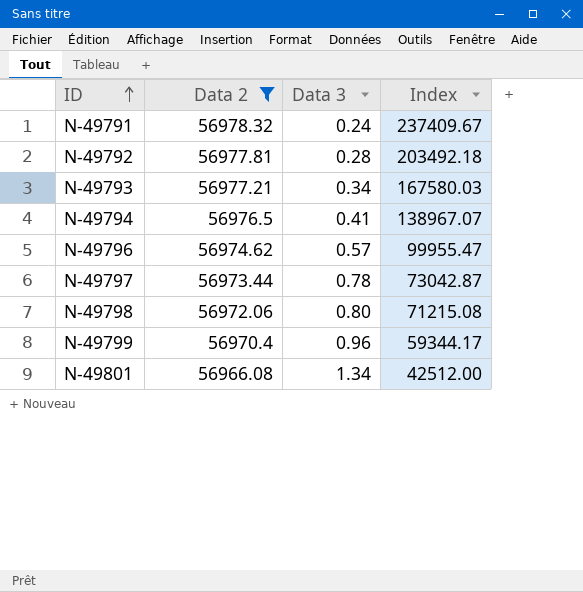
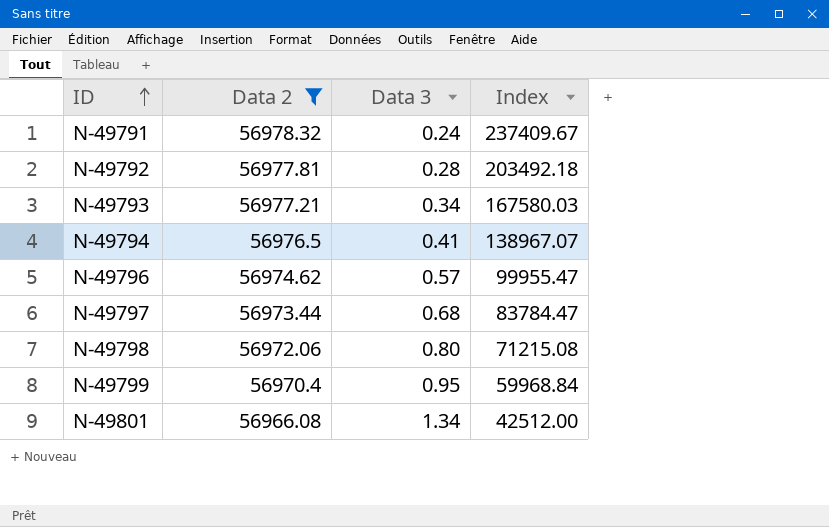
N-49797 | Data 3: 0.78 -> 0.68
N-49797 | Index: 73042.87 -> 83784.47
N-49799 | Data 3: 0.96 -> 0.95
N-49799 | Index: 59344.17 -> 59968.84

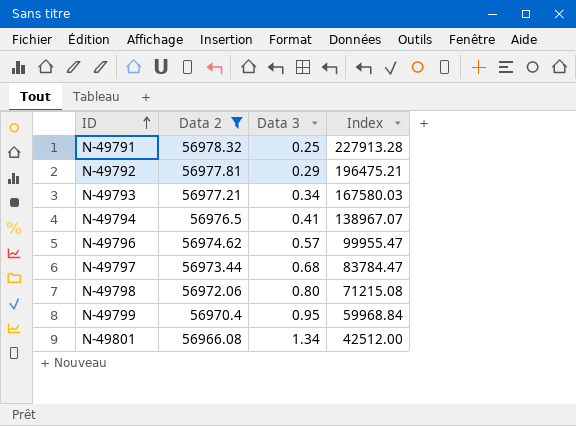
N-49791 | Data 3: 0.24 -> 0.25
N-49791 | Index: 237409.67 -> 227913.28
N-49792 | Data 3: 0.28 -> 0.29
N-49792 | Index: 203492.18 -> 196475.21

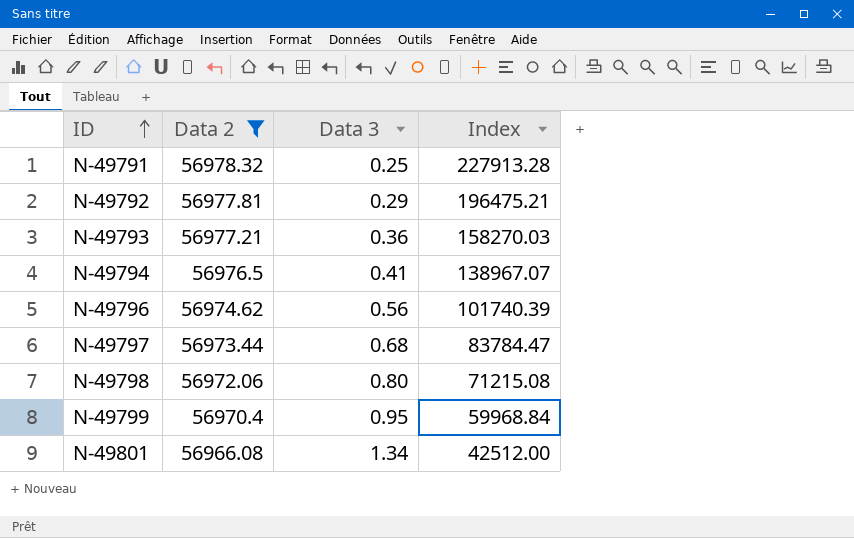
N-49793 | Data 3: 0.34 -> 0.36
N-49793 | Index: 167580.03 -> 158270.03
N-49796 | Data 3: 0.57 -> 0.56
N-49796 | Index: 99955.47 -> 101740.39

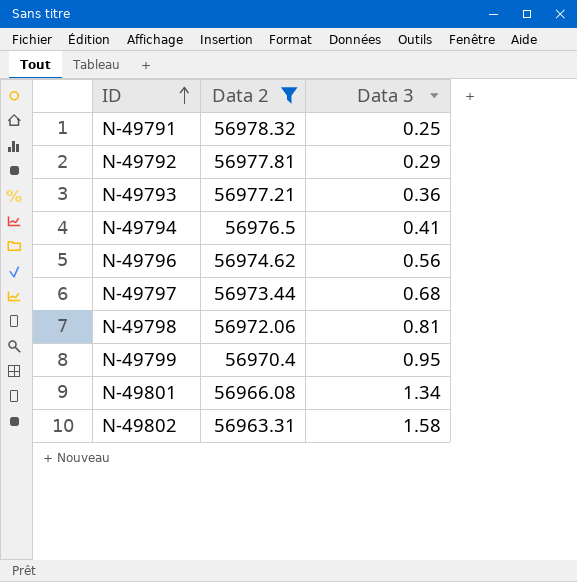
column Index | formula: [Data 2] / [Data 3] -> none
N-49798 | Data 3: 0.80 -> 0.81
row N-49802: none -> 56963.31 | 1.58

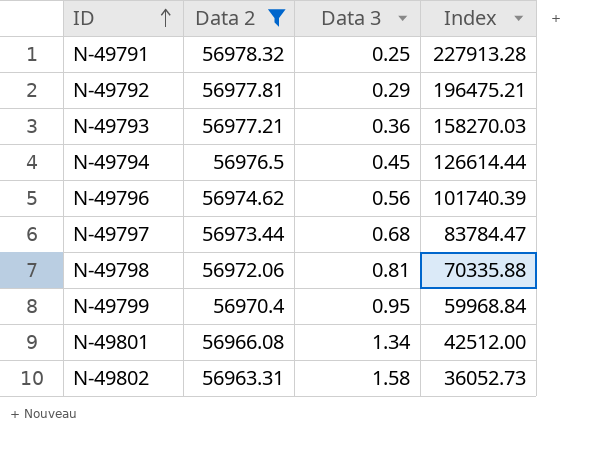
column Index | formula: none -> [Data 2] / [Data 3]
N-49794 | Data 3: 0.41 -> 0.45

